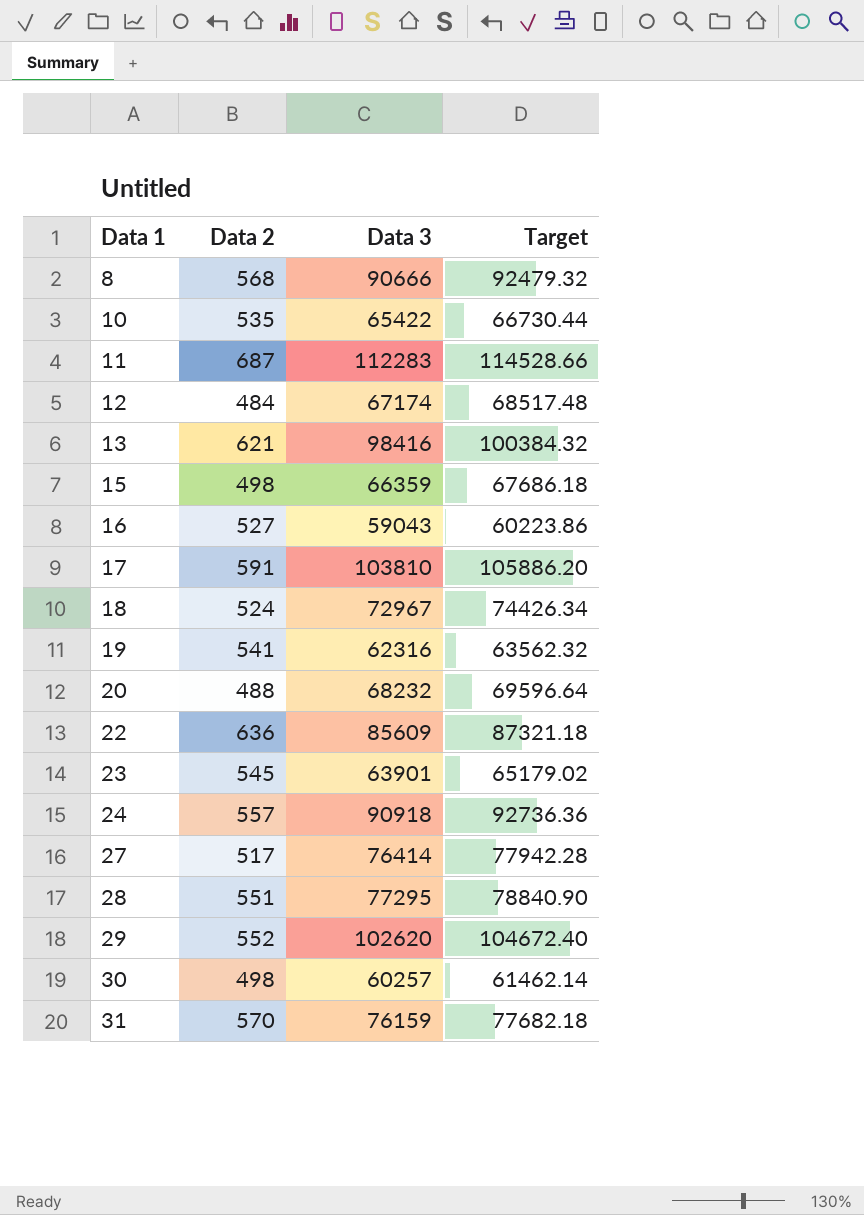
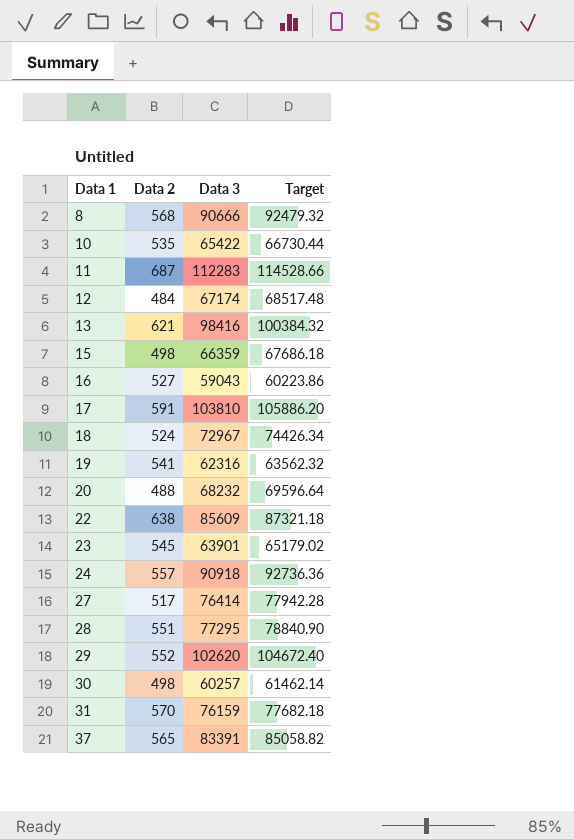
22 | Data 2: 636 -> 638
row 37: none -> 565 | 83391 | 85058.82

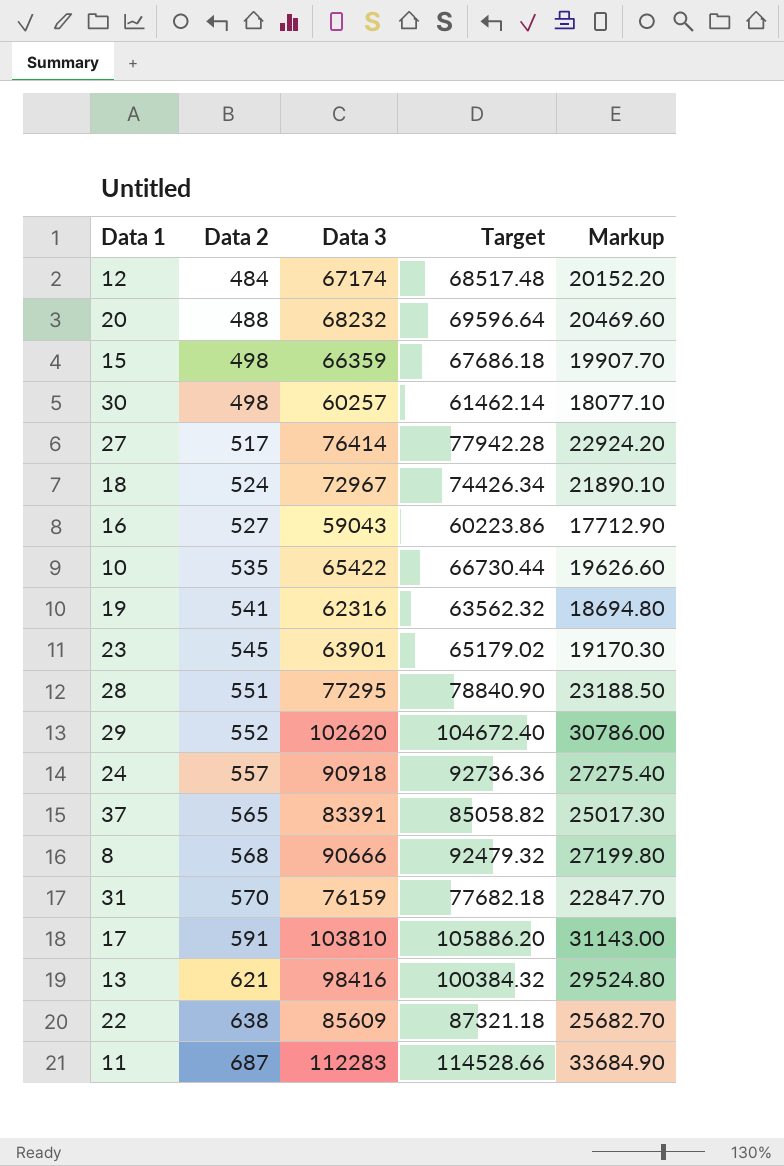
row order: Data 1 ascending -> Data 2 ascending
column Markup | formula: none -> [Data 3] * 0.3

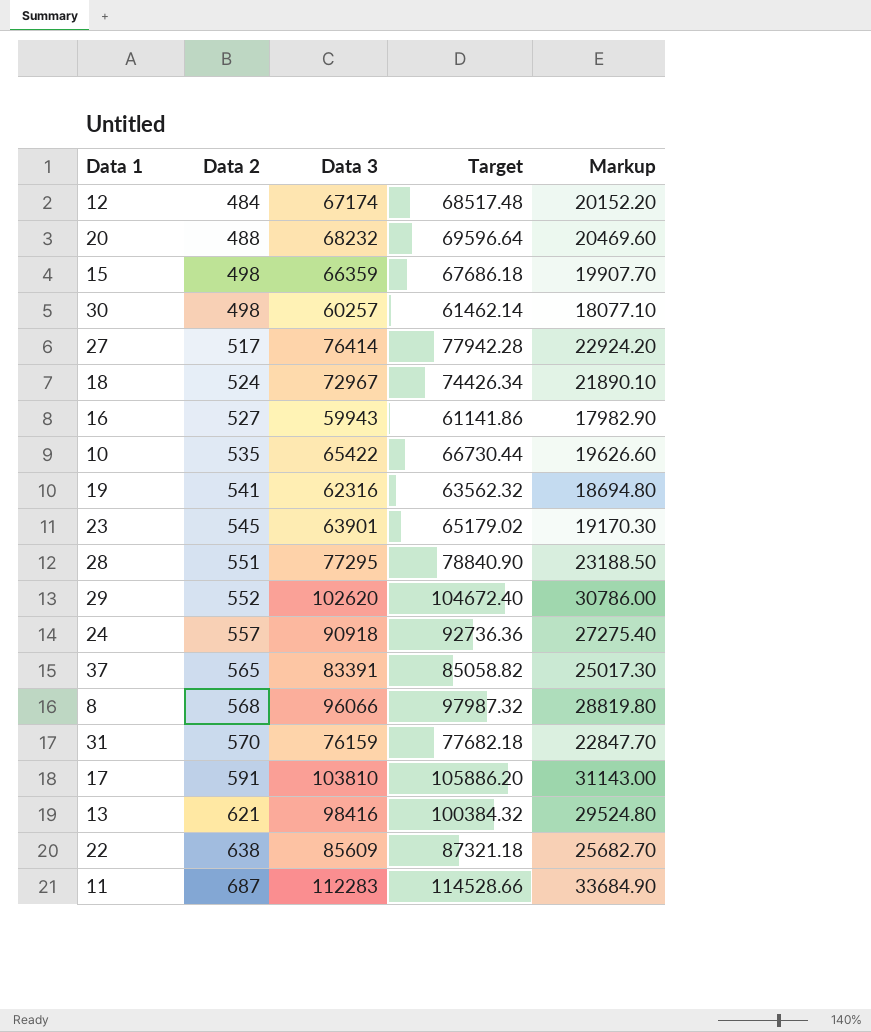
16 | Data 3: 59043 -> 59943
16 | Target: 60223.86 -> 61141.86
16 | Markup: 17712.90 -> 17982.90
8 | Data 3: 90666 -> 96066
8 | Target: 92479.32 -> 97987.32
8 | Markup: 27199.80 -> 28819.80

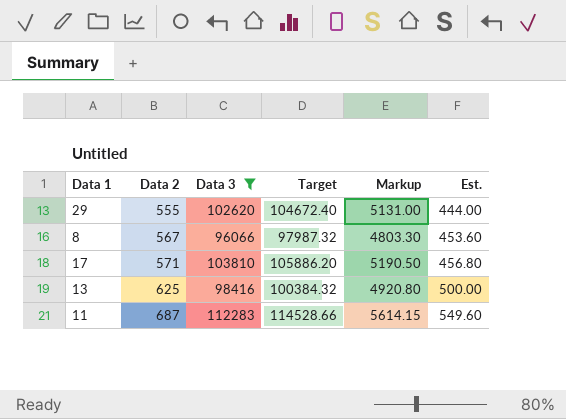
filter: none -> Data 3 >= 96066
column Markup | formula: [Data 3] * 0.3 -> [Data 3] * 0.05
column Est. | formula: none -> [Data 2] * 0.8
29 | Data 2: 552 -> 555
8 | Data 2: 568 -> 567
17 | Data 2: 591 -> 571
13 | Data 2: 621 -> 625

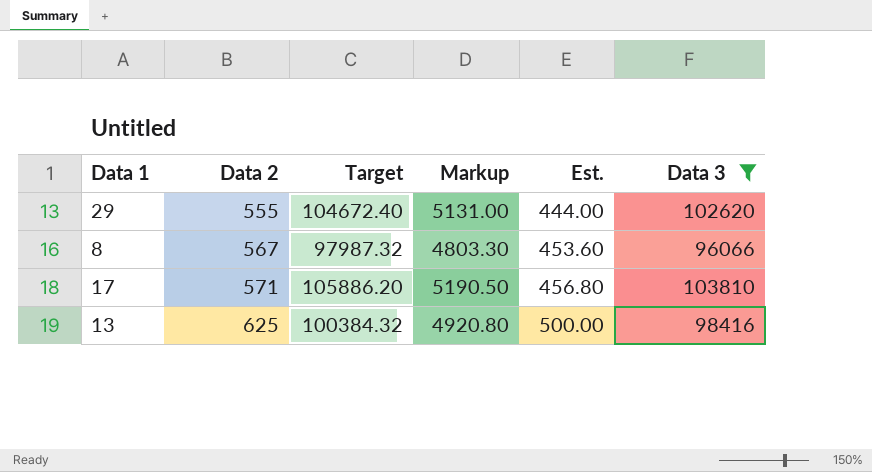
column Data 3 | position: 3 -> 6
row 11: 687 | 112283 | 114528.66 | 5614.15 | 549.60 -> none

